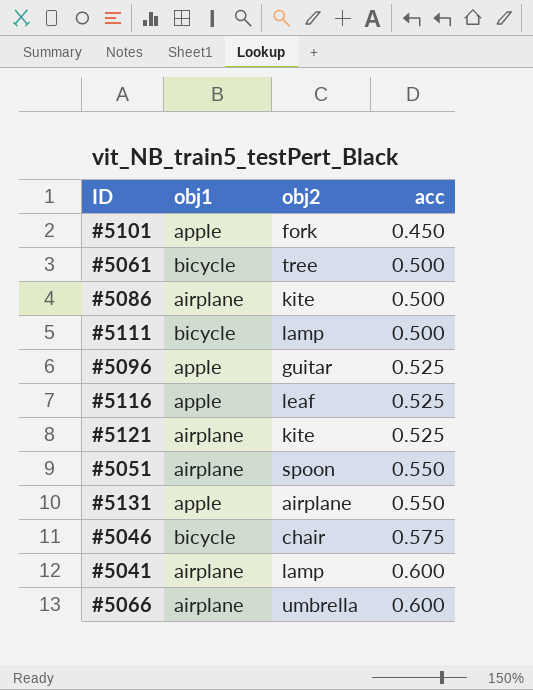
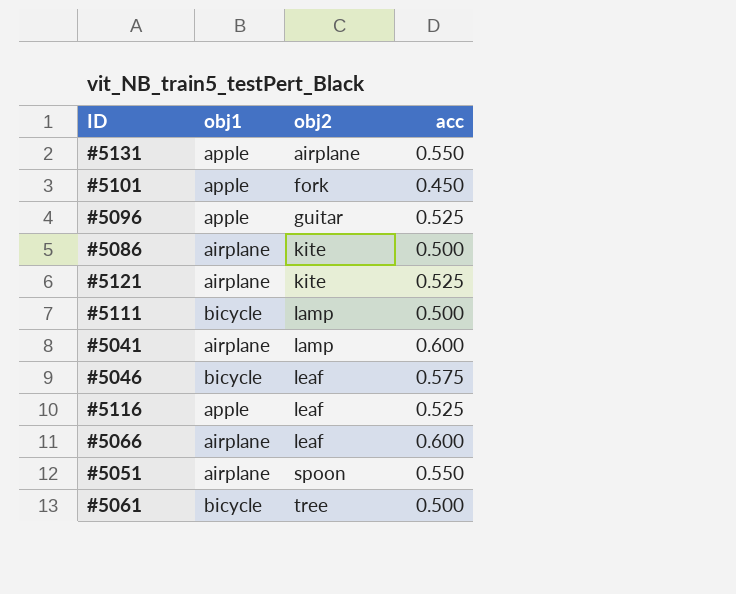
row order: acc ascending -> obj2 ascending
#5046 | obj2: chair -> leaf
#5066 | obj2: umbrella -> leaf

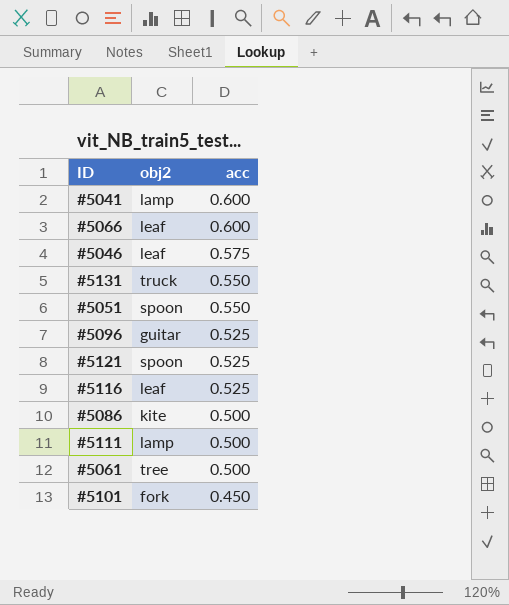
row order: obj2 ascending -> acc descending
column obj1 | position: 2 -> none
#5131 | obj2: airplane -> truck
#5121 | obj2: kite -> spoon

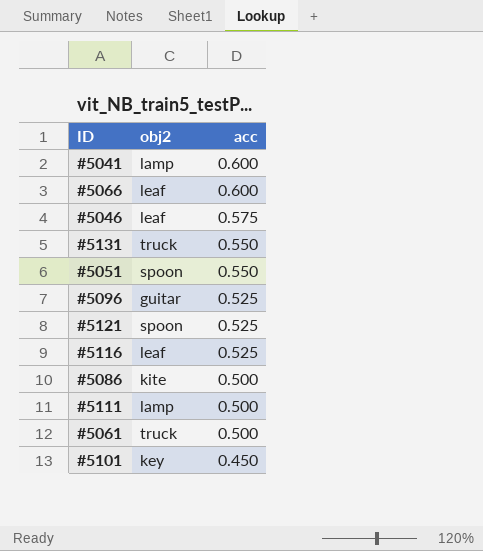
#5061 | obj2: tree -> truck
#5101 | obj2: fork -> key

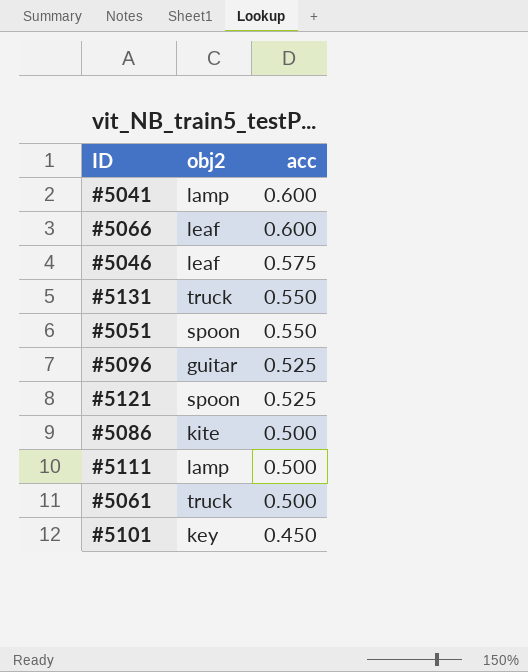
row #5116: leaf | 0.525 -> none

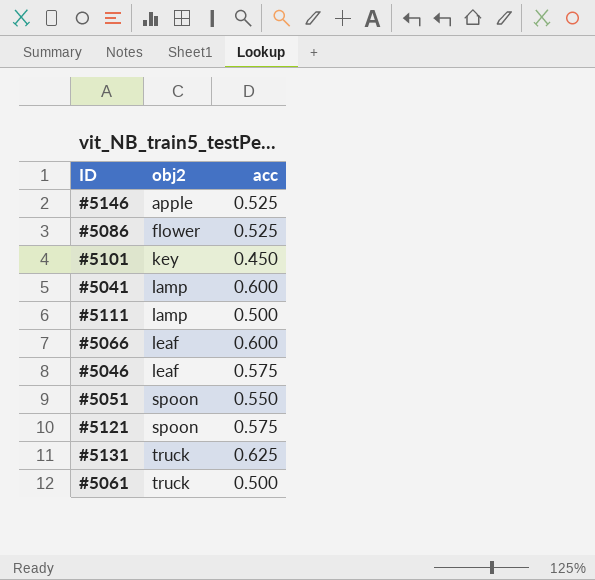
row order: acc descending -> obj2 ascending
row #5096: guitar | 0.525 -> none
row #5146: none -> apple | 0.525
#5086 | obj2: kite -> flower
#5086 | acc: 0.500 -> 0.525
#5121 | acc: 0.525 -> 0.575
#5131 | acc: 0.550 -> 0.625

